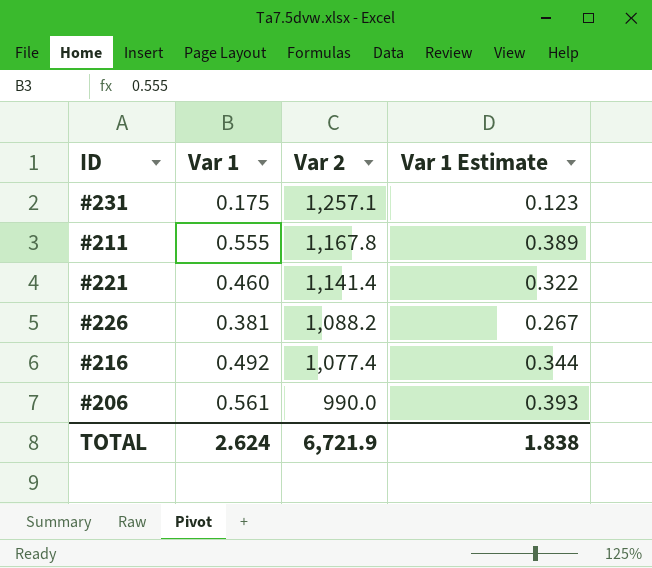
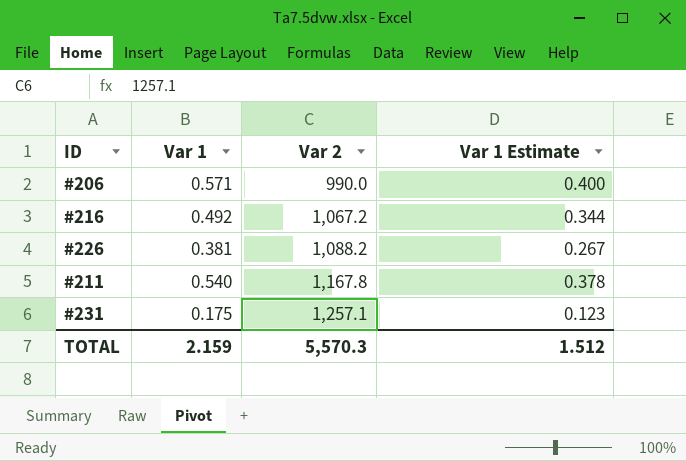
row order: Var 2 descending -> Var 2 ascending
row #221: 0.460 | 1,141.4 | 0.322 -> none
#206 | Var 1: 0.561 -> 0.571
#206 | Var 1 Estimate: 0.393 -> 0.400
#216 | Var 2: 1,077.4 -> 1,067.2
#211 | Var 1: 0.555 -> 0.540
#211 | Var 1 Estimate: 0.389 -> 0.378
TOTAL | Var 1: 2.624 -> 2.159
TOTAL | Var 2: 6,721.9 -> 5,570.3
TOTAL | Var 1 Estimate: 1.838 -> 1.512

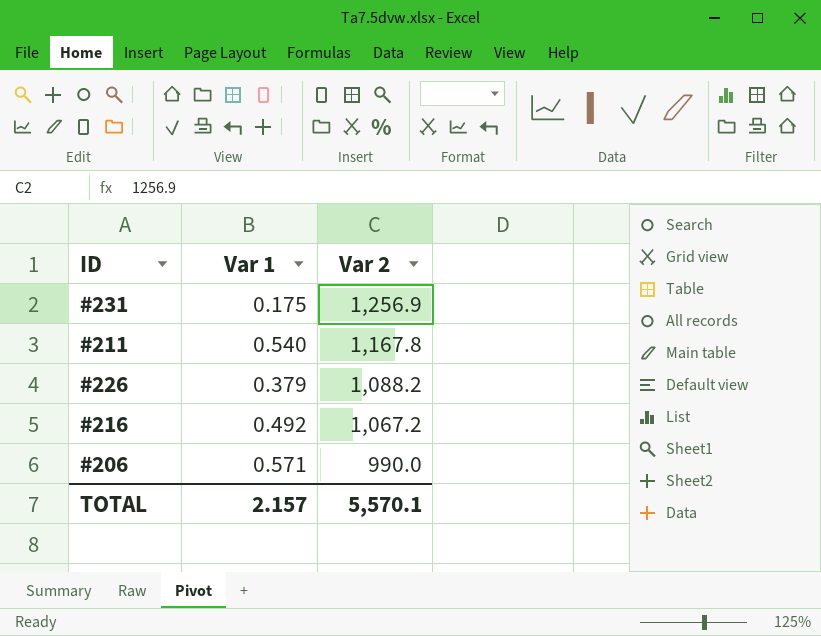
row order: Var 2 ascending -> Var 2 descending
column Var 1 Estimate | formula: [Var 1] * 0.7 -> none
#231 | Var 2: 1,257.1 -> 1,256.9
#226 | Var 1: 0.381 -> 0.379
TOTAL | Var 1: 2.159 -> 2.157
TOTAL | Var 2: 5,570.3 -> 5,570.1

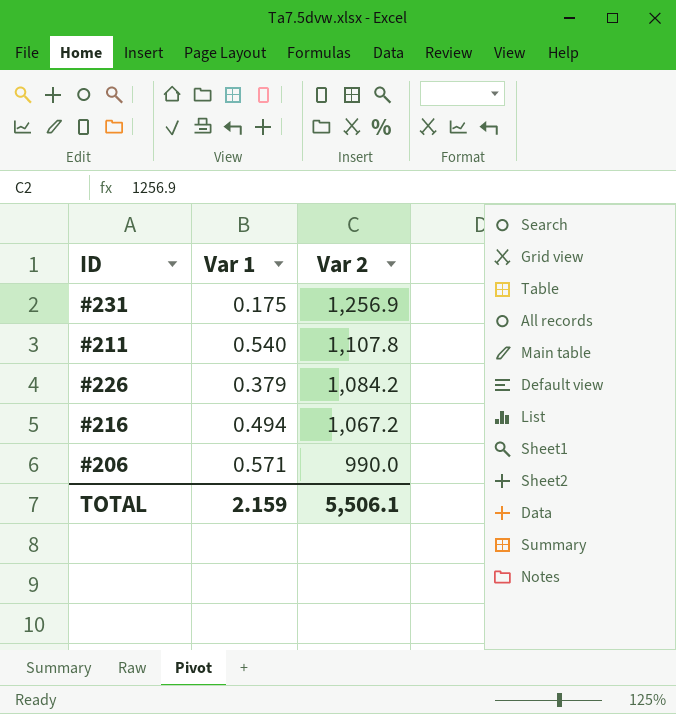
#211 | Var 2: 1,167.8 -> 1,107.8
#226 | Var 2: 1,088.2 -> 1,084.2
#216 | Var 1: 0.492 -> 0.494
TOTAL | Var 1: 2.157 -> 2.159
TOTAL | Var 2: 5,570.1 -> 5,506.1

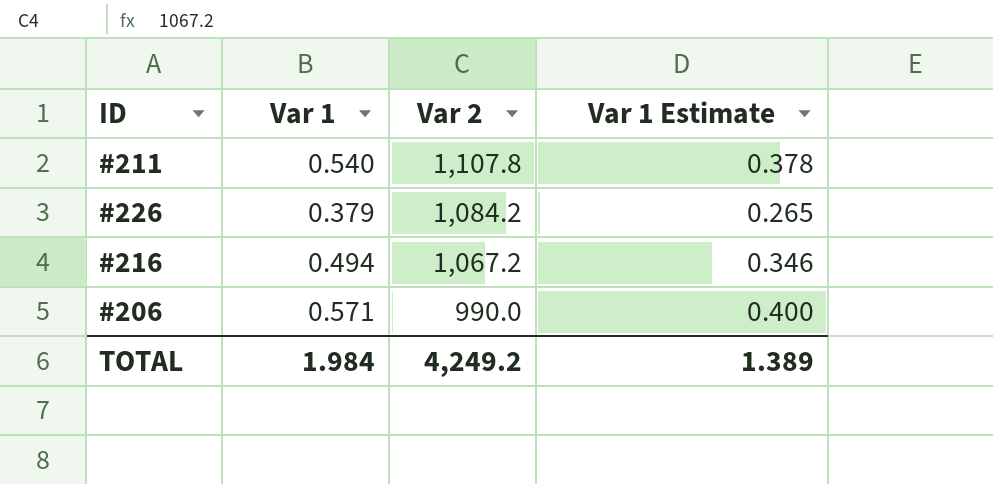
column Var 1 Estimate | formula: none -> [Var 1] * 0.7
row #231: 0.175 | 1,256.9 -> none
TOTAL | Var 1: 2.159 -> 1.984
TOTAL | Var 2: 5,506.1 -> 4,249.2

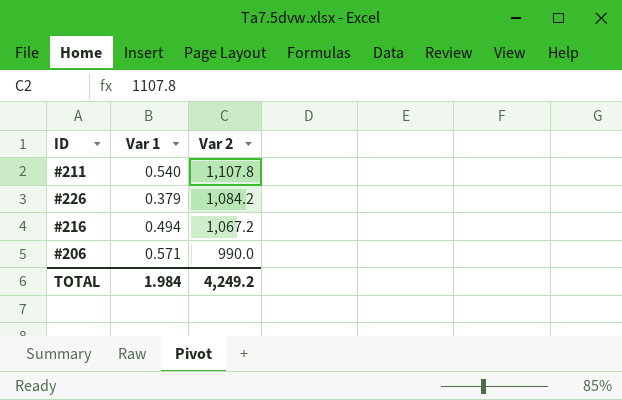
column Var 1 Estimate | formula: [Var 1] * 0.7 -> none

